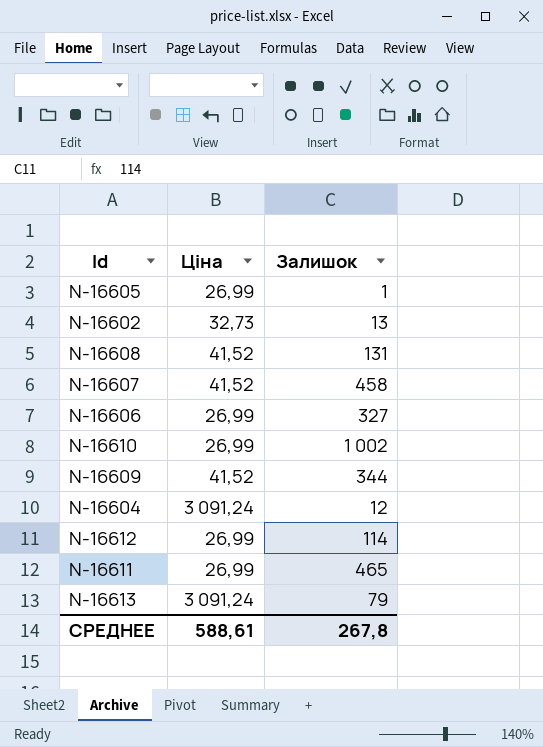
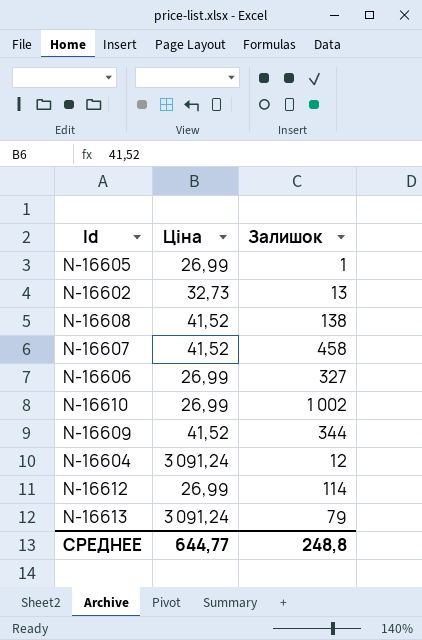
row N-16611: 26,99 | 465 -> none
N-16608 | Залишок: 131 -> 138
СРЕДНЕЕ | Ціна: 588,61 -> 644,77
СРЕДНЕЕ | Залишок: 267,8 -> 248,8

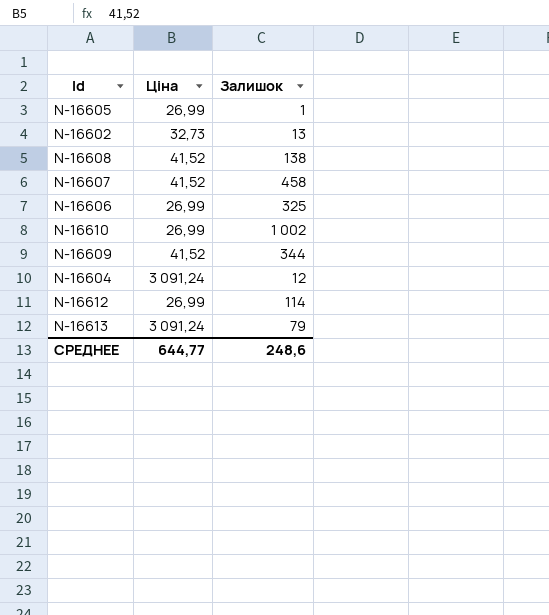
N-16606 | Залишок: 327 -> 325
СРЕДНЕЕ | Залишок: 248,8 -> 248,6

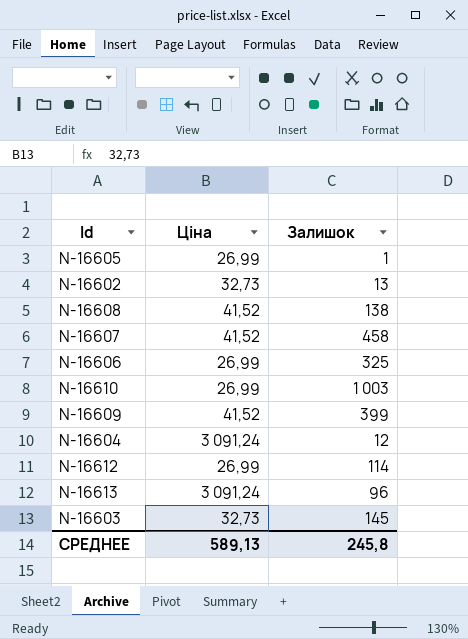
N-16610 | Залишок: 1 002 -> 1 003
N-16609 | Залишок: 344 -> 399
N-16613 | Залишок: 79 -> 96
row N-16603: none -> 32,73 | 145
СРЕДНЕЕ | Ціна: 644,77 -> 589,13
СРЕДНЕЕ | Залишок: 248,6 -> 245,8

